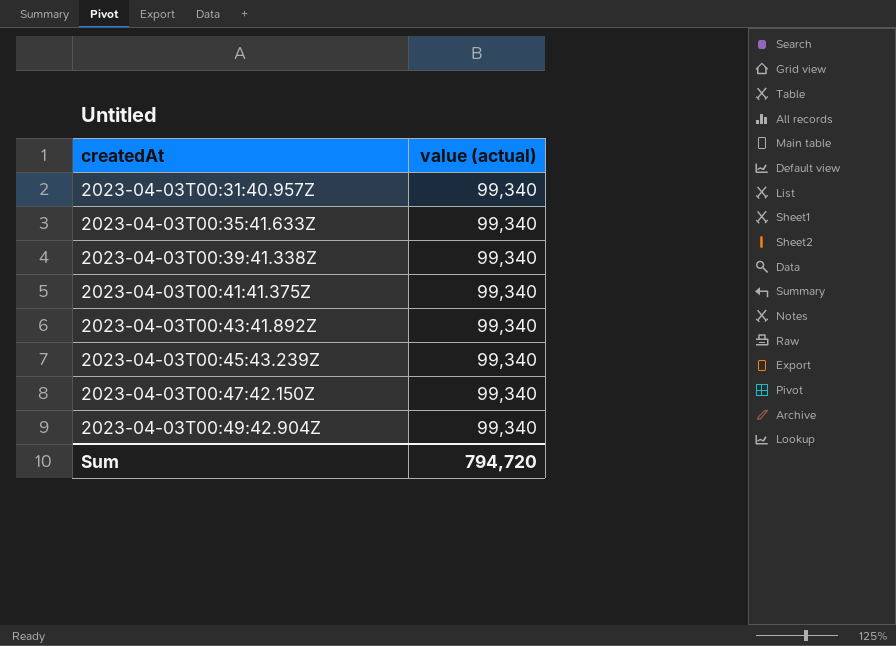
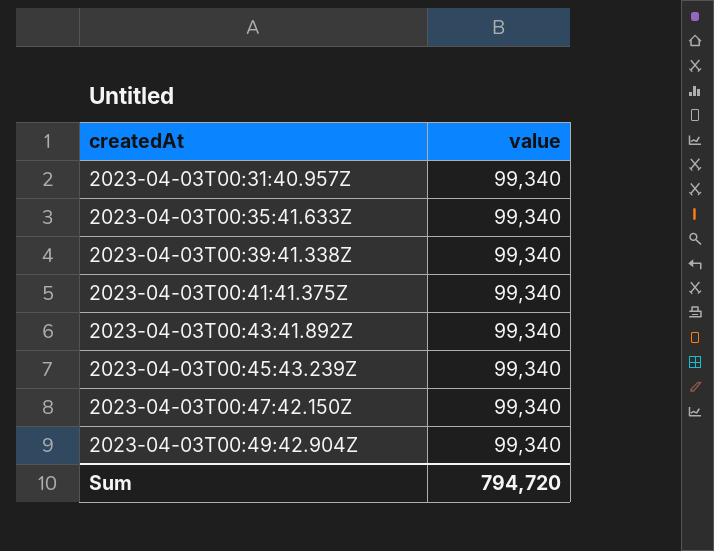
column name: value (actual) -> value

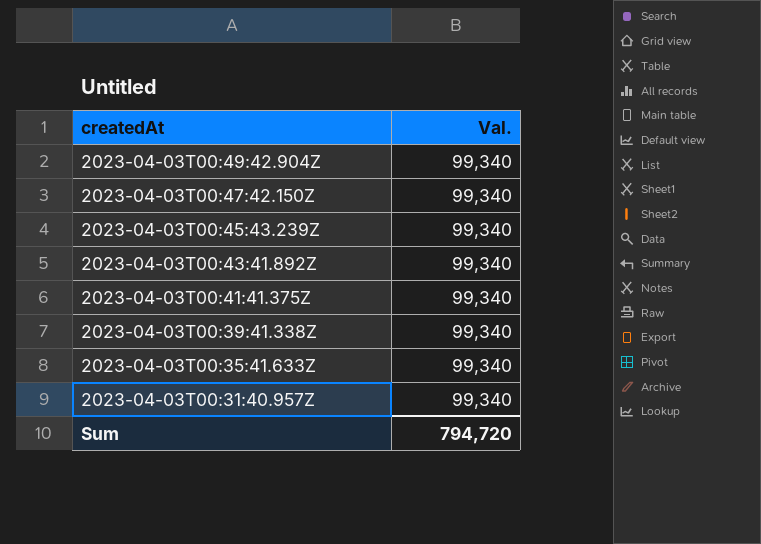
row order: createdAt ascending -> createdAt descending
column name: value -> Val.

